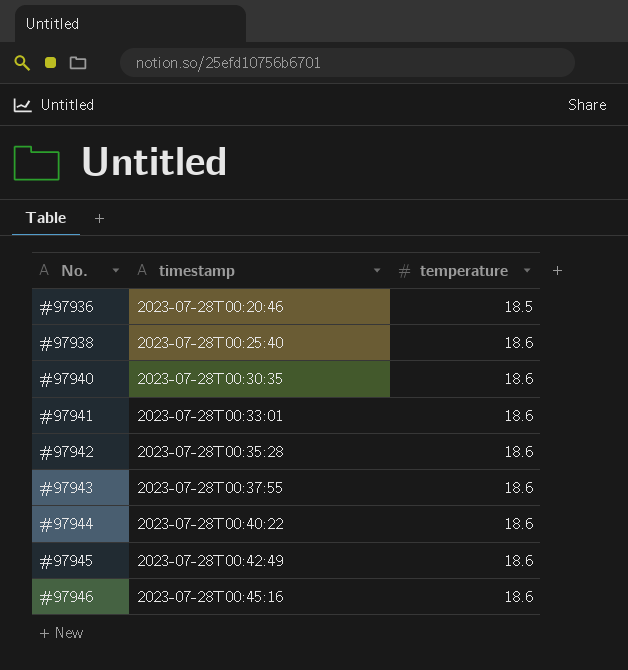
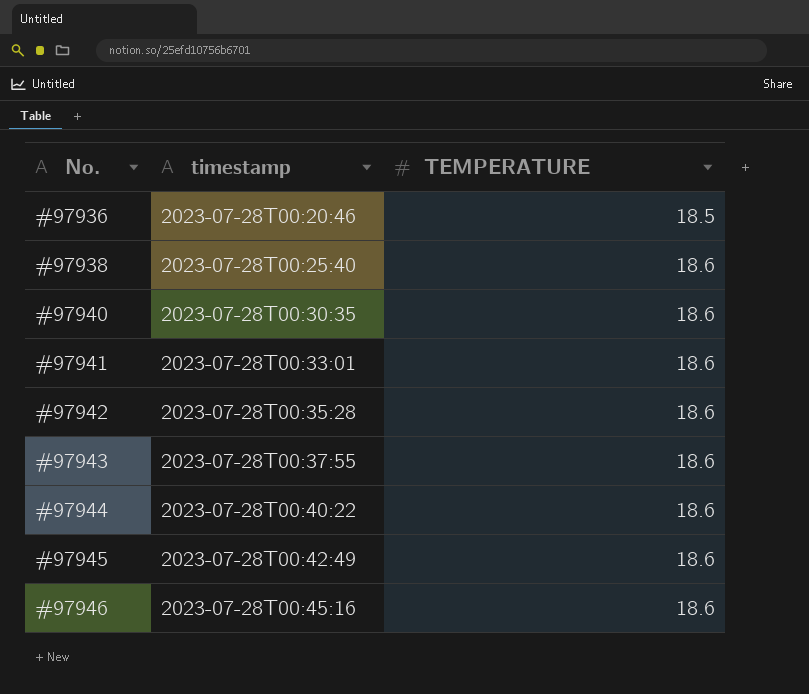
column name: temperature -> TEMPERATURE

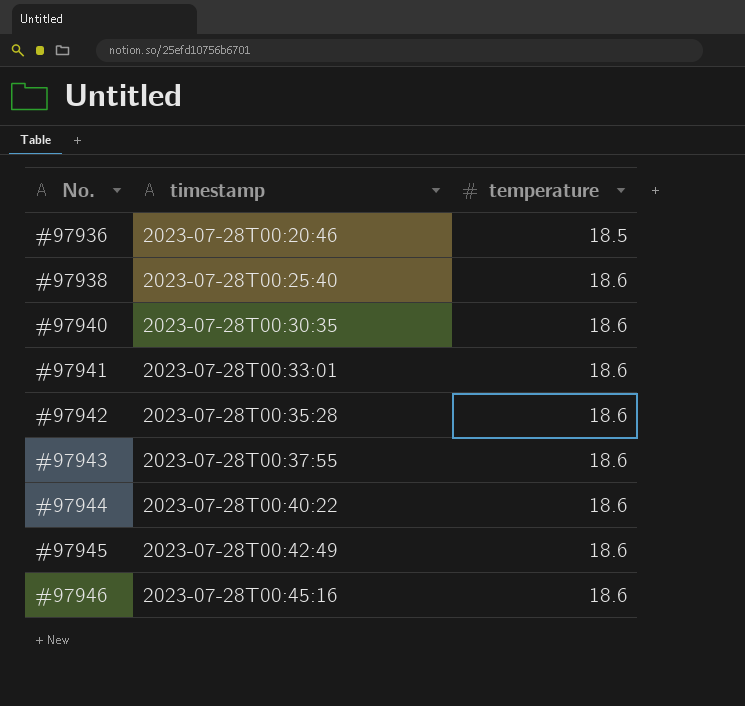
column name: TEMPERATURE -> temperature

